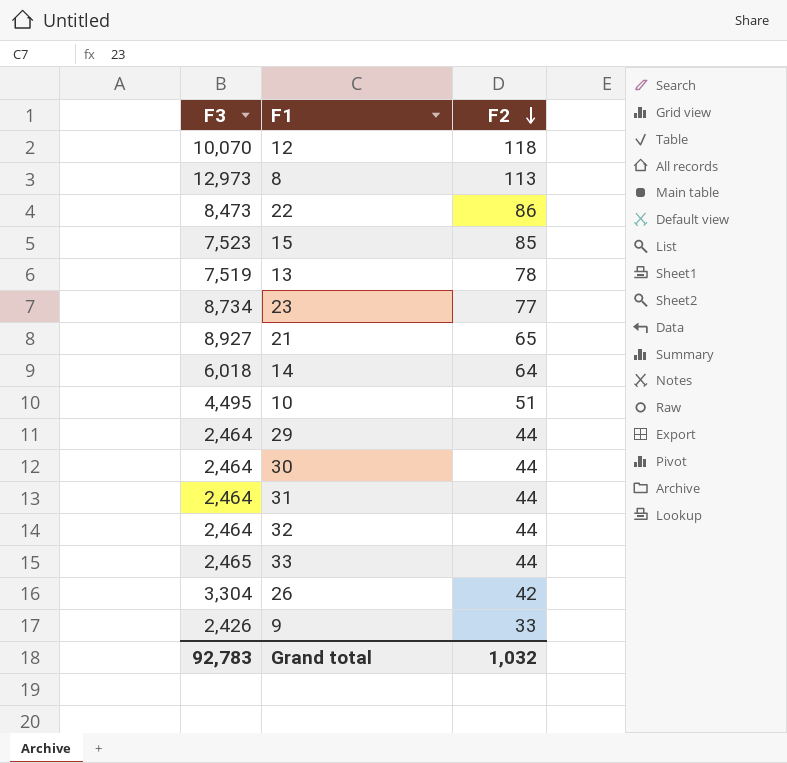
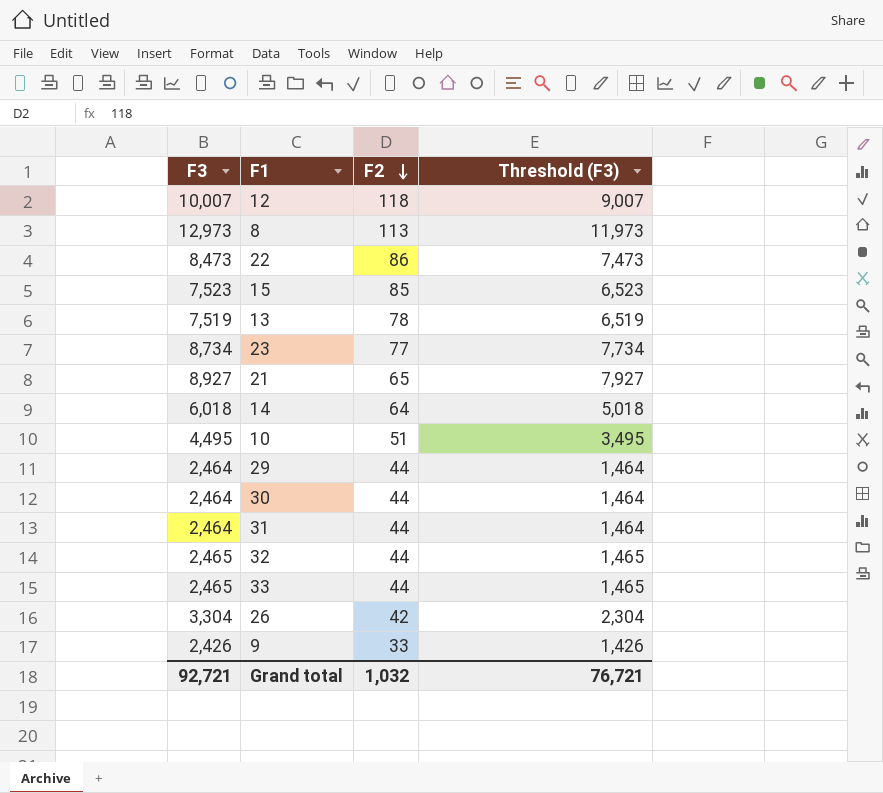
column Threshold (F3) | formula: none -> [F3] - 1000
12 | F3: 10,070 -> 10,007
32 | F3: 2,464 -> 2,465
Grand total | F3: 92,783 -> 92,721

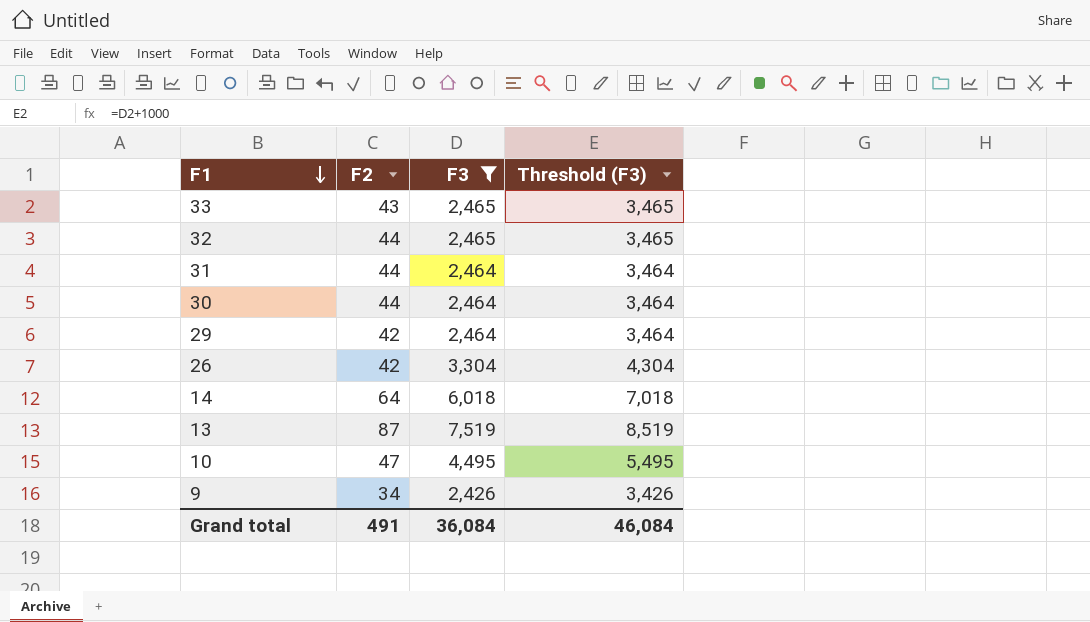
filter: none -> F3 <= 7,519
row order: F2 descending -> F1 descending
column F3 | position: 1 -> 3
column Threshold (F3) | formula: [F3] - 1000 -> [F3] + 1000
33 | F2: 44 -> 43
29 | F2: 44 -> 42
13 | F2: 78 -> 87
10 | F2: 51 -> 47
9 | F2: 33 -> 34
Grand total | F2: 1,032 -> 491
Grand total | F3: 92,721 -> 36,084
Grand total | Threshold (F3): 76,721 -> 46,084

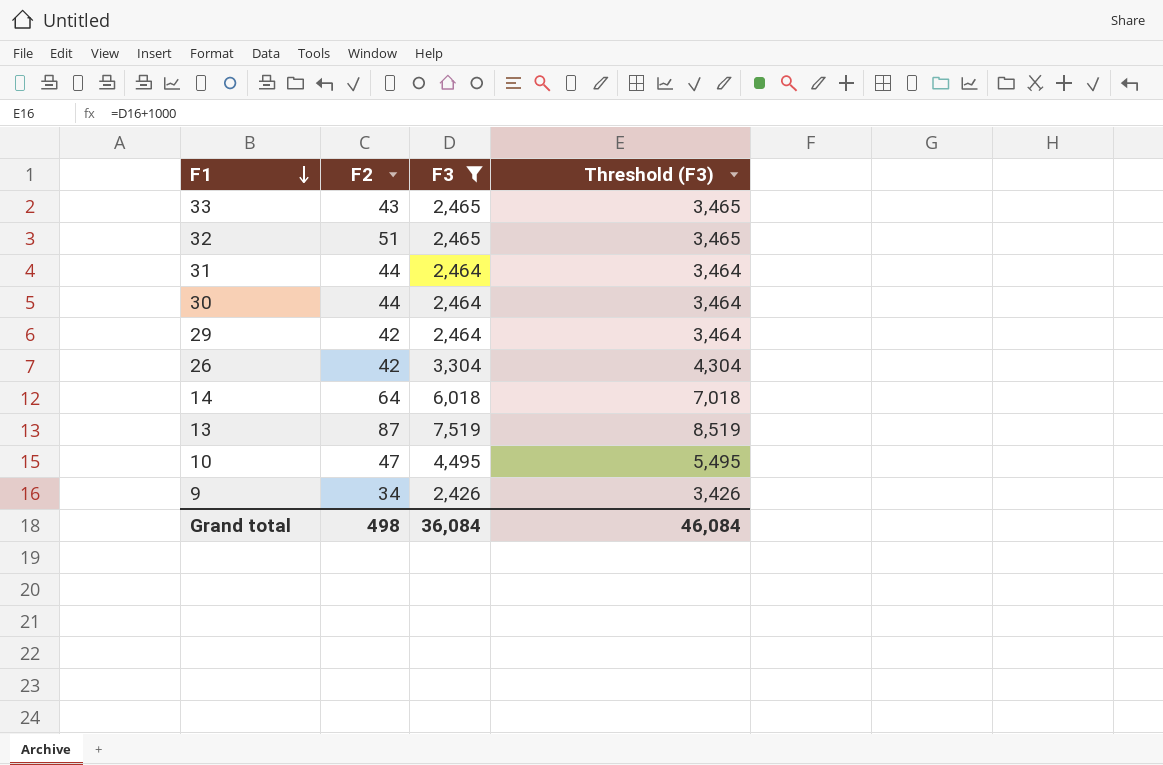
32 | F2: 44 -> 51
Grand total | F2: 491 -> 498

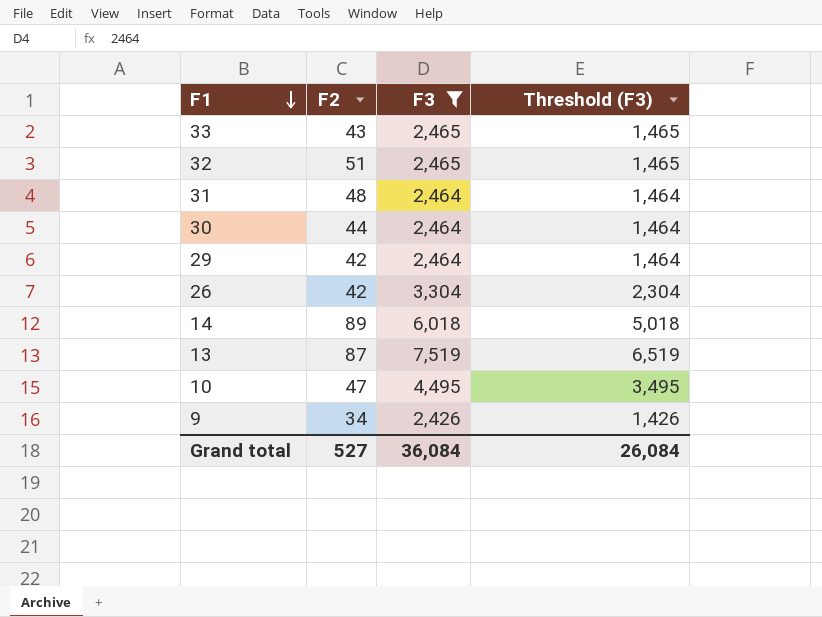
column Threshold (F3) | formula: [F3] + 1000 -> [F3] - 1000
31 | F2: 44 -> 48
14 | F2: 64 -> 89
Grand total | F2: 498 -> 527
Grand total | Threshold (F3): 46,084 -> 26,084

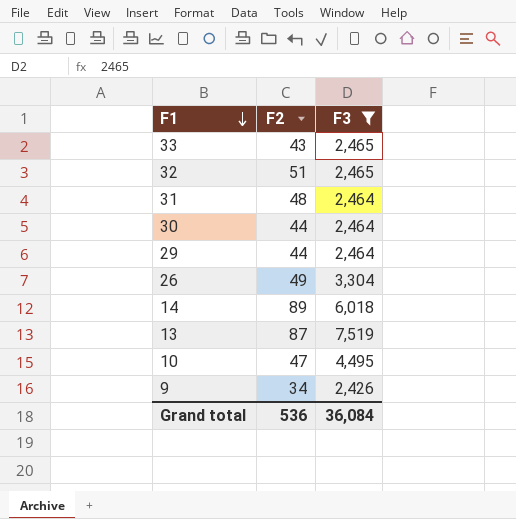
column Threshold (F3) | formula: [F3] - 1000 -> none
29 | F2: 42 -> 44
26 | F2: 42 -> 49
Grand total | F2: 527 -> 536

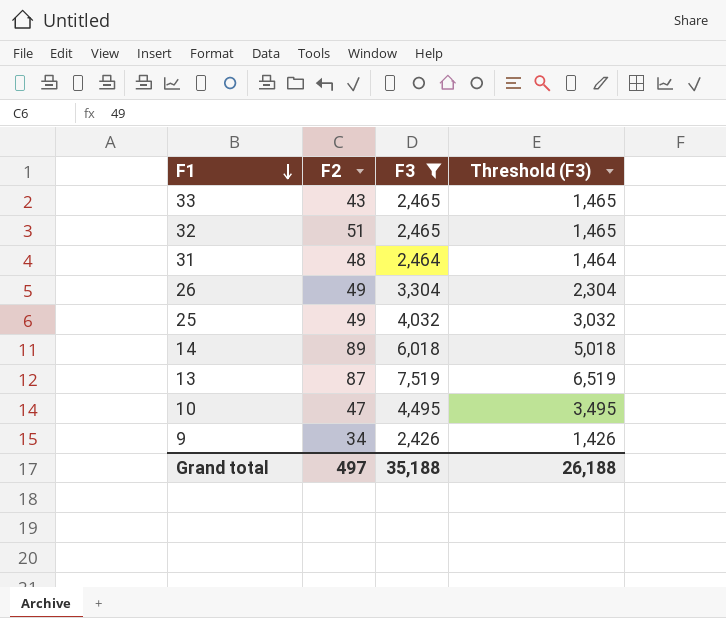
column Threshold (F3) | formula: none -> [F3] - 1000
row 30: 44 | 2,464 -> none
row 29: 44 | 2,464 -> none
row 25: none -> 49 | 4,032 | 3,032
Grand total | F2: 536 -> 497
Grand total | F3: 36,084 -> 35,188

